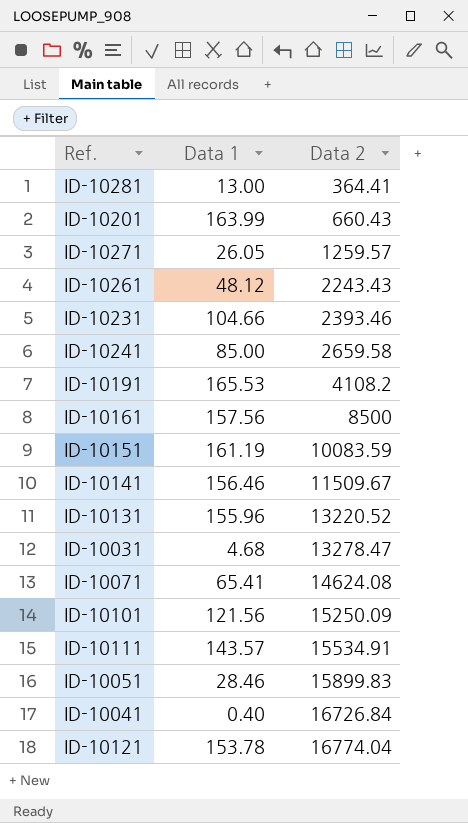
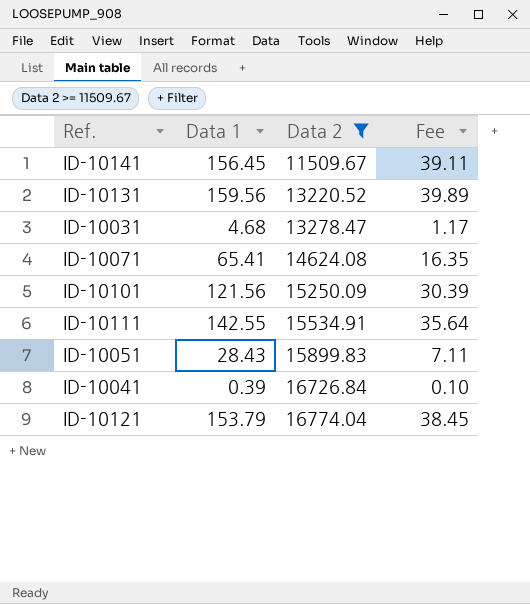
filter: none -> Data 2 >= 11509.67
column Fee | formula: none -> [Data 1] * 0.25
ID-10141 | Data 1: 156.46 -> 156.45
ID-10131 | Data 1: 155.96 -> 159.56
ID-10111 | Data 1: 143.57 -> 142.55
ID-10051 | Data 1: 28.46 -> 28.43
ID-10041 | Data 1: 0.40 -> 0.39
ID-10121 | Data 1: 153.78 -> 153.79

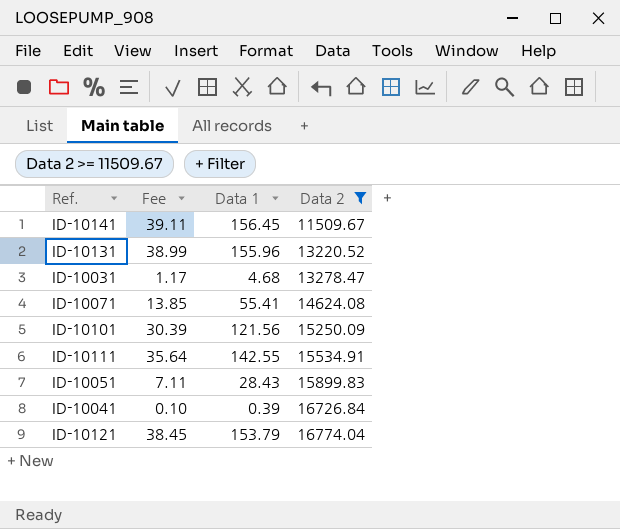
column Fee | position: 4 -> 2
ID-10131 | Fee: 39.89 -> 38.99
ID-10131 | Data 1: 159.56 -> 155.96
ID-10071 | Fee: 16.35 -> 13.85
ID-10071 | Data 1: 65.41 -> 55.41

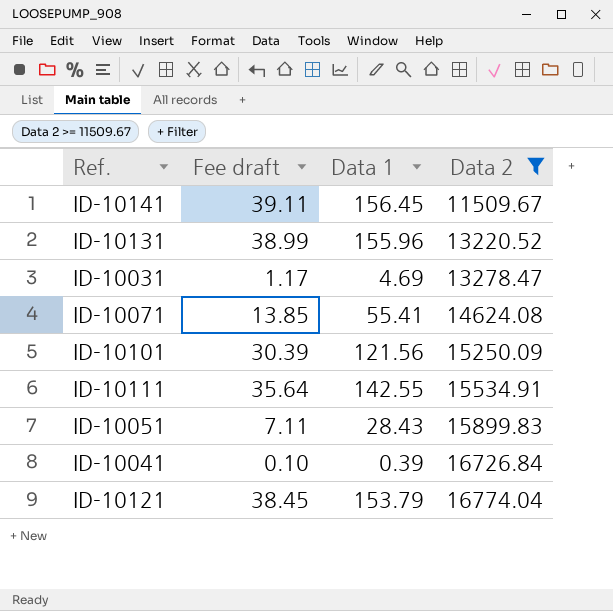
column name: Fee -> Fee draft
ID-10031 | Data 1: 4.68 -> 4.69

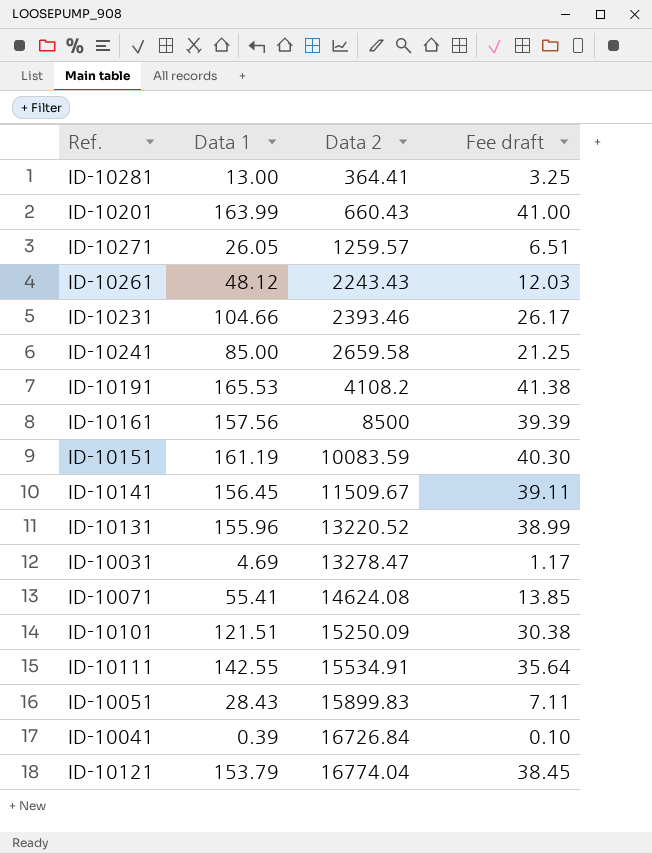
filter: Data 2 >= 11509.67 -> none
column Fee draft | position: 2 -> 4
ID-10101 | Data 1: 121.56 -> 121.51
ID-10101 | Fee draft: 30.39 -> 30.38

